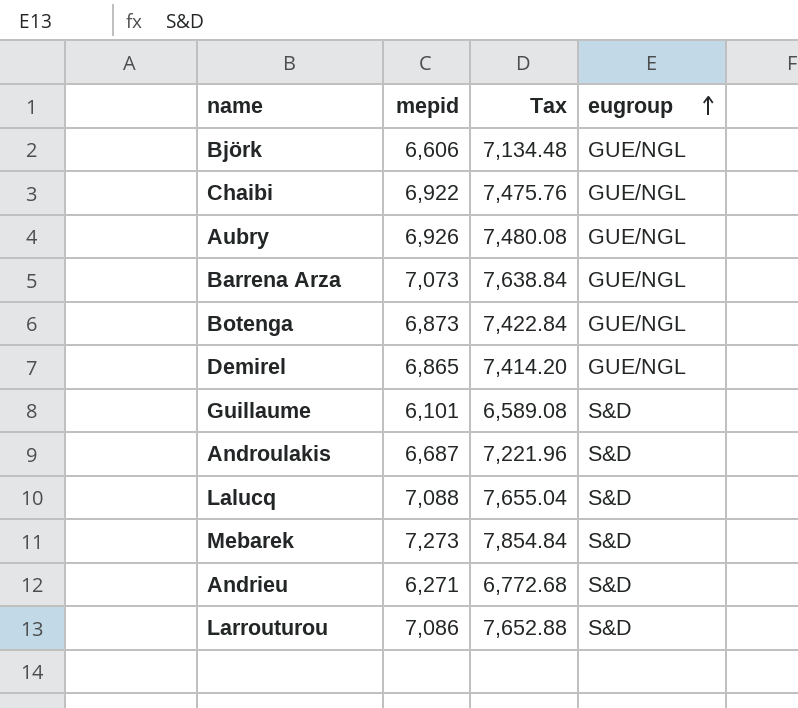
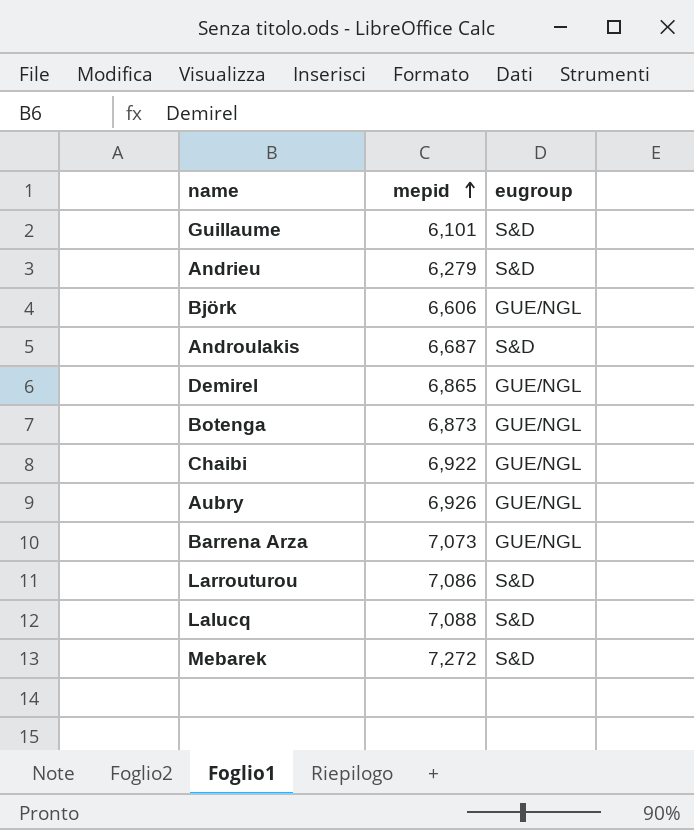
row order: eugroup ascending -> mepid ascending
column Tax | formula: [mepid] * 1.08 -> none
Andrieu | mepid: 6,271 -> 6,279
Mebarek | mepid: 7,273 -> 7,272

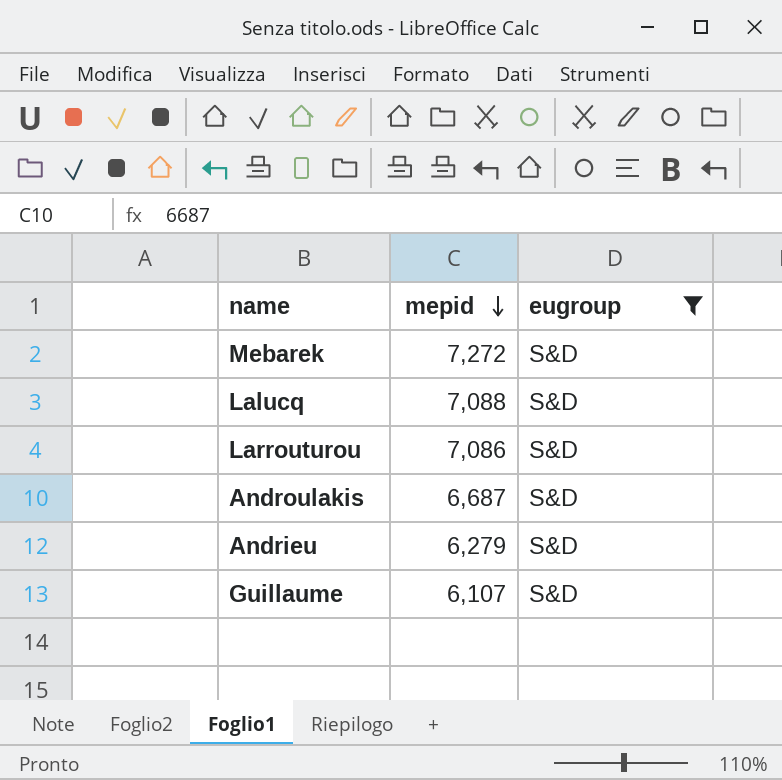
filter: none -> eugroup = S&D
row order: mepid ascending -> mepid descending
Guillaume | mepid: 6,101 -> 6,107

